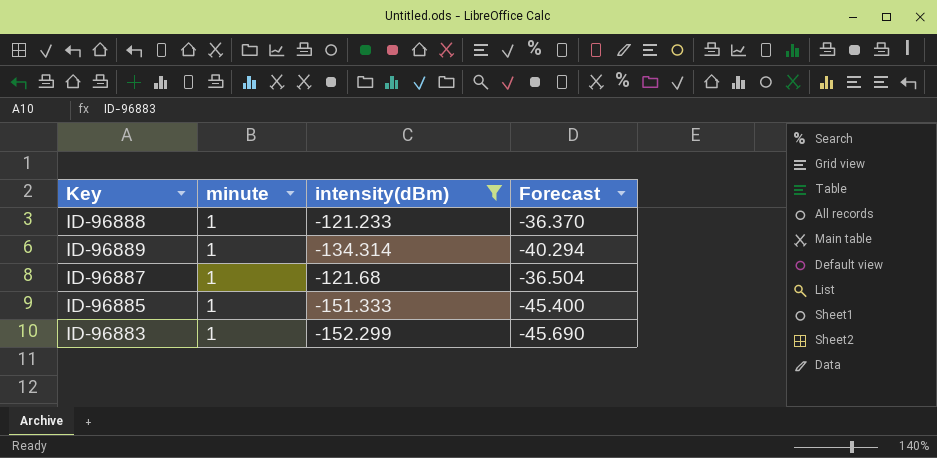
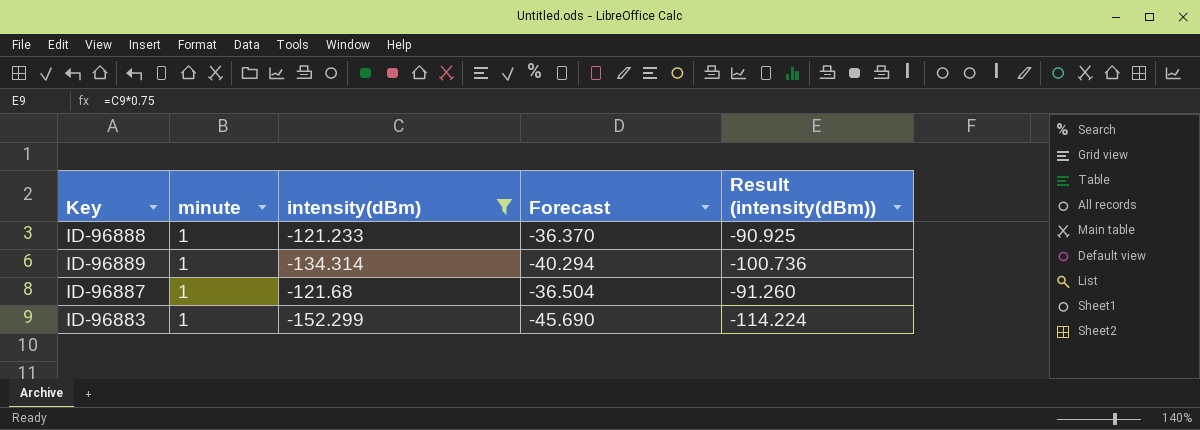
column Result (intensity(dBm)) | formula: none -> [intensity(dBm)] * 0.75
row ID-96885: 1 | -151.333 | -45.400 -> none

